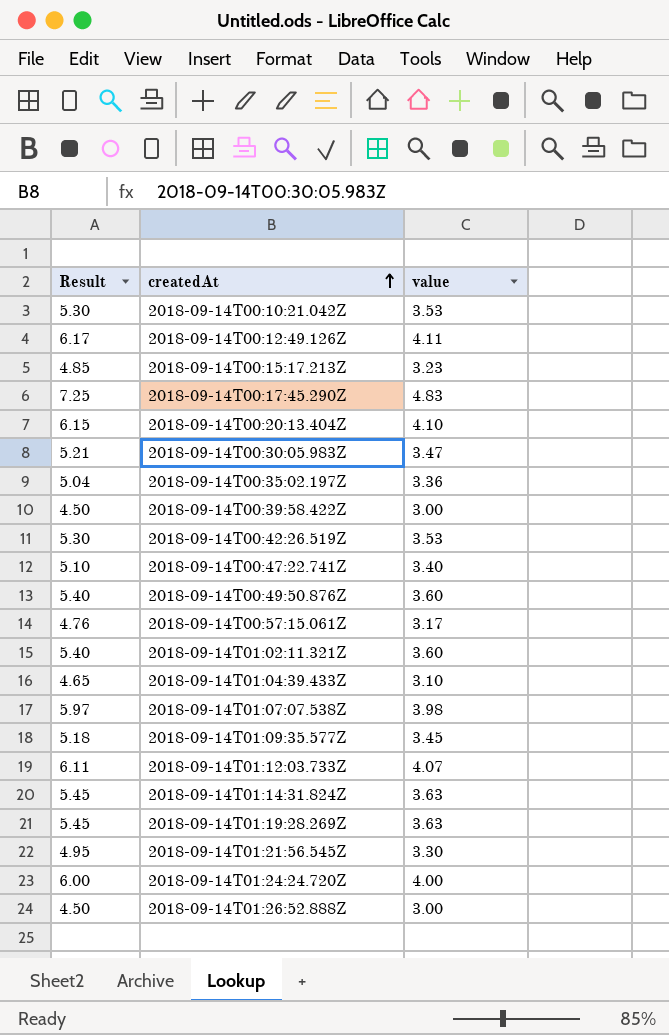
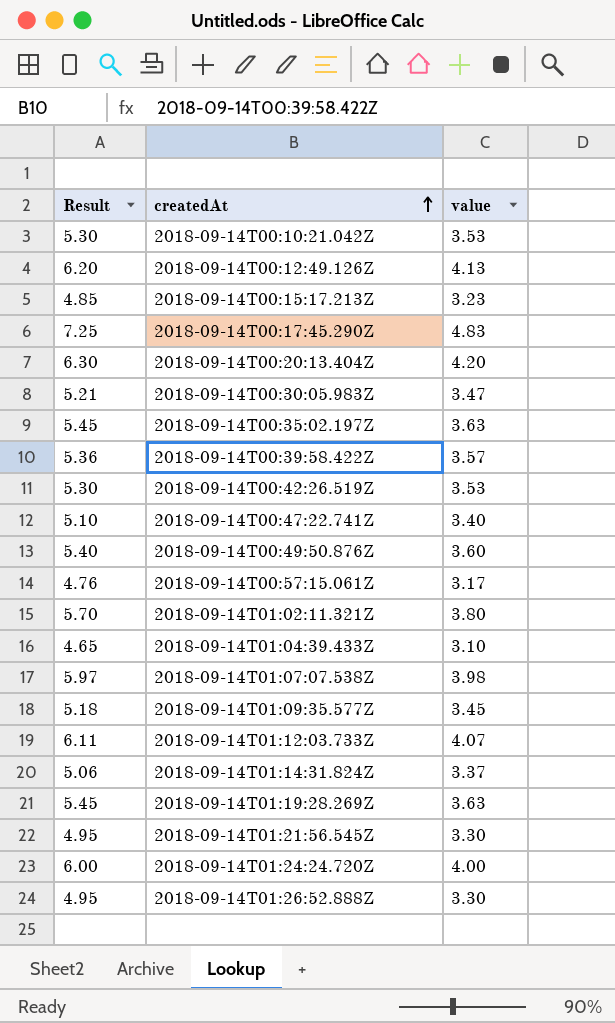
2018-09-14T00:12:49.126Z | Result: 6.17 -> 6.20
2018-09-14T00:12:49.126Z | value: 4.11 -> 4.13
2018-09-14T00:20:13.404Z | Result: 6.15 -> 6.30
2018-09-14T00:20:13.404Z | value: 4.10 -> 4.20
2018-09-14T00:35:02.197Z | Result: 5.04 -> 5.45
2018-09-14T00:35:02.197Z | value: 3.36 -> 3.63
2018-09-14T00:39:58.422Z | Result: 4.50 -> 5.36
2018-09-14T00:39:58.422Z | value: 3.00 -> 3.57
2018-09-14T01:02:11.321Z | Result: 5.40 -> 5.70
2018-09-14T01:02:11.321Z | value: 3.60 -> 3.80
2018-09-14T01:14:31.824Z | Result: 5.45 -> 5.06
2018-09-14T01:14:31.824Z | value: 3.63 -> 3.37
2018-09-14T01:26:52.888Z | Result: 4.50 -> 4.95
2018-09-14T01:26:52.888Z | value: 3.00 -> 3.30

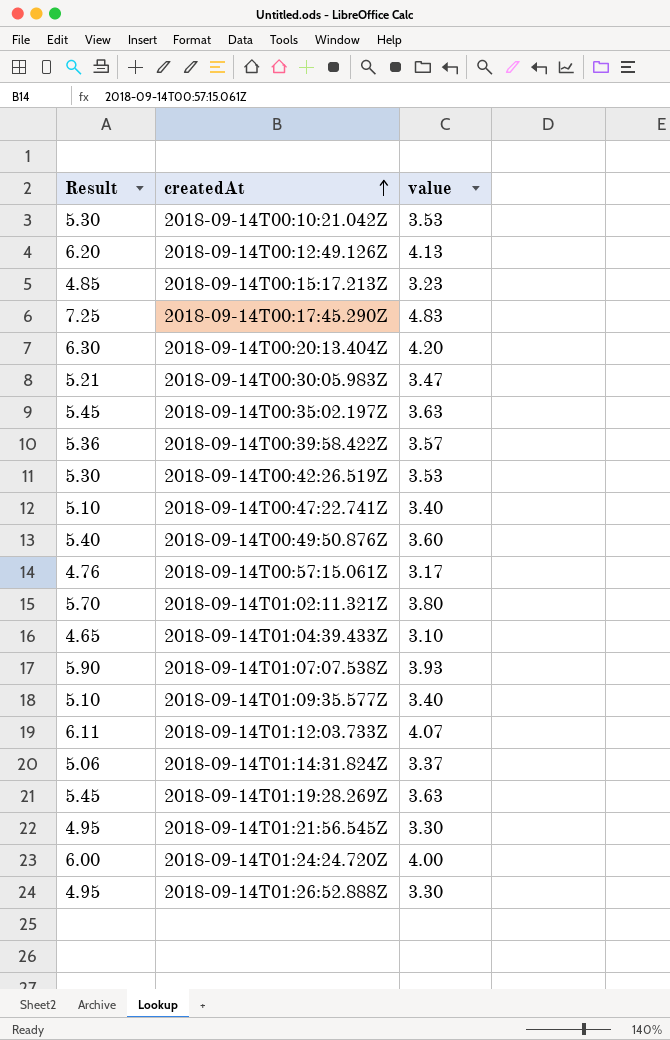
2018-09-14T01:07:07.538Z | Result: 5.97 -> 5.90
2018-09-14T01:07:07.538Z | value: 3.98 -> 3.93
2018-09-14T01:09:35.577Z | Result: 5.18 -> 5.10
2018-09-14T01:09:35.577Z | value: 3.45 -> 3.40

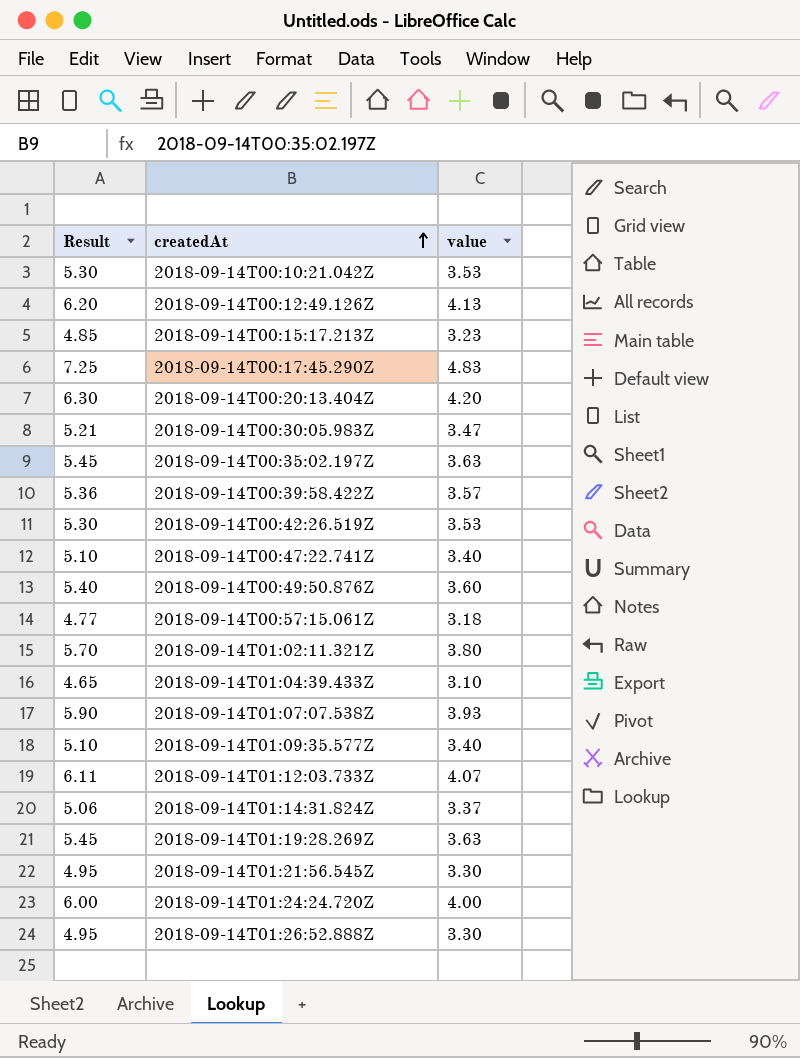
2018-09-14T00:57:15.061Z | Result: 4.76 -> 4.77
2018-09-14T00:57:15.061Z | value: 3.17 -> 3.18

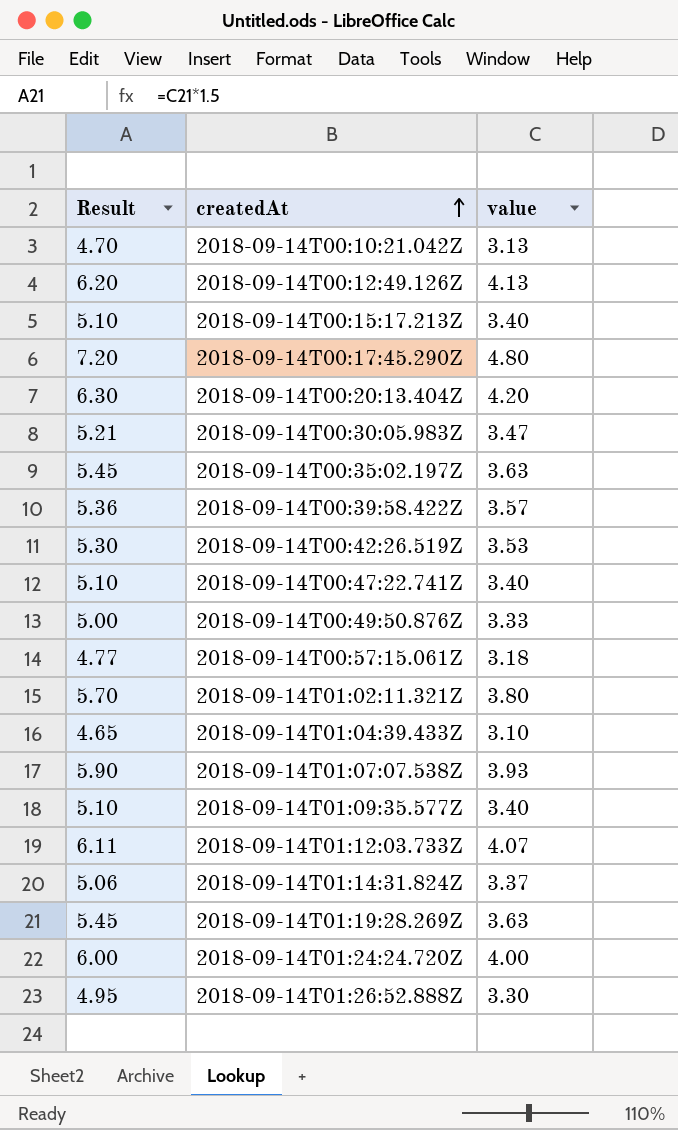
row 2018-09-14T01:21:56.545Z: 4.95 | 3.30 -> none
2018-09-14T00:10:21.042Z | Result: 5.30 -> 4.70
2018-09-14T00:10:21.042Z | value: 3.53 -> 3.13
2018-09-14T00:15:17.213Z | Result: 4.85 -> 5.10
2018-09-14T00:15:17.213Z | value: 3.23 -> 3.40
2018-09-14T00:17:45.290Z | Result: 7.25 -> 7.20
2018-09-14T00:17:45.290Z | value: 4.83 -> 4.80
2018-09-14T00:49:50.876Z | Result: 5.40 -> 5.00
2018-09-14T00:49:50.876Z | value: 3.60 -> 3.33

